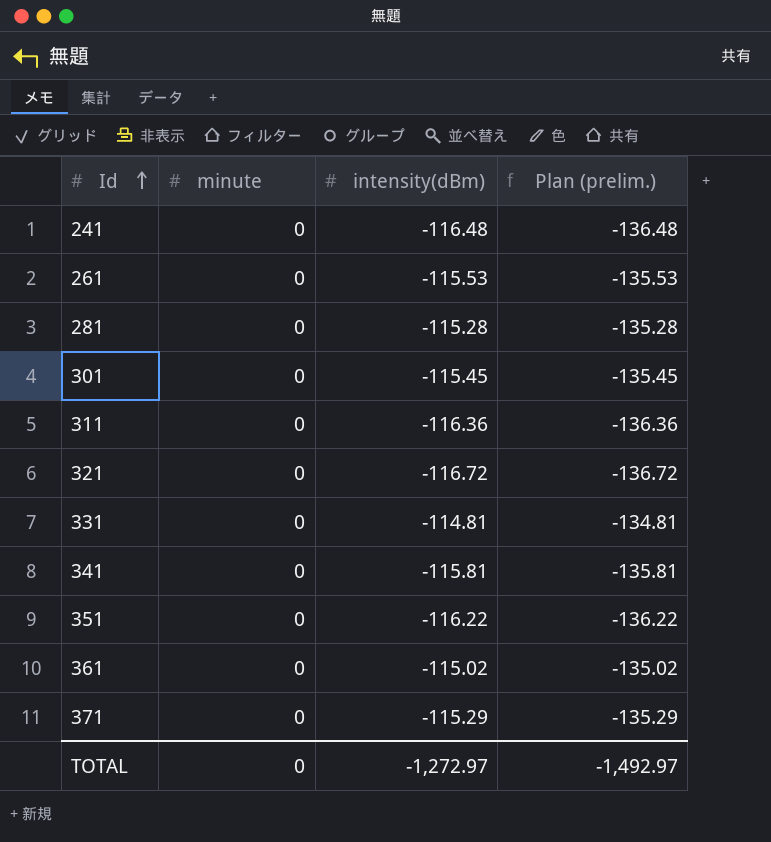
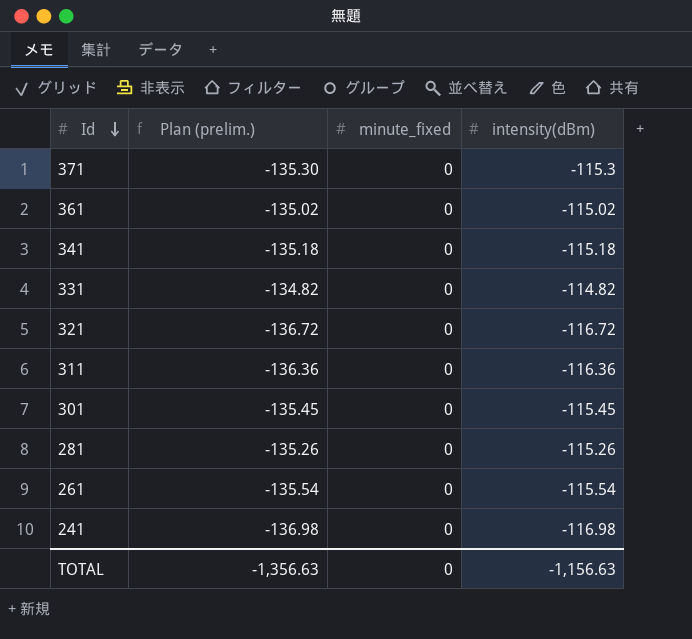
row order: Id ascending -> Id descending
column Plan (prelim.) | position: 4 -> 2
column name: minute -> minute_fixed
row 351: 0 | -116.22 | -136.22 -> none
371 | Plan (prelim.): -135.29 -> -135.30
371 | intensity(dBm): -115.29 -> -115.3
341 | Plan (prelim.): -135.81 -> -135.18
341 | intensity(dBm): -115.81 -> -115.18
331 | Plan (prelim.): -134.81 -> -134.82
331 | intensity(dBm): -114.81 -> -114.82
281 | Plan (prelim.): -135.28 -> -135.26
281 | intensity(dBm): -115.28 -> -115.26
261 | Plan (prelim.): -135.53 -> -135.54
261 | intensity(dBm): -115.53 -> -115.54
241 | Plan (prelim.): -136.48 -> -136.98
241 | intensity(dBm): -116.48 -> -116.98
TOTAL | Plan (prelim.): -1,492.97 -> -1,356.63
TOTAL | intensity(dBm): -1,272.97 -> -1,156.63

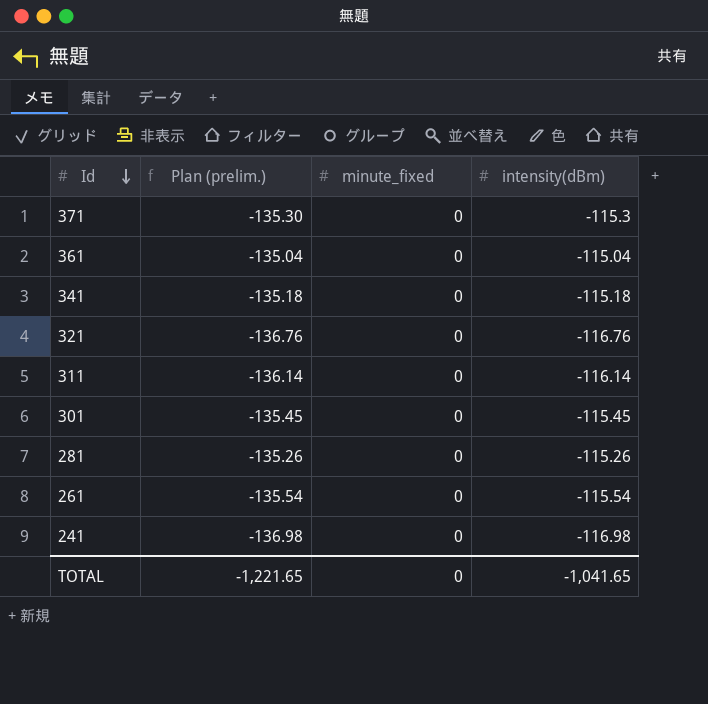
row 331: -134.82 | 0 | -114.82 -> none
361 | Plan (prelim.): -135.02 -> -135.04
361 | intensity(dBm): -115.02 -> -115.04
321 | Plan (prelim.): -136.72 -> -136.76
321 | intensity(dBm): -116.72 -> -116.76
311 | Plan (prelim.): -136.36 -> -136.14
311 | intensity(dBm): -116.36 -> -116.14
TOTAL | Plan (prelim.): -1,356.63 -> -1,221.65
TOTAL | intensity(dBm): -1,156.63 -> -1,041.65

